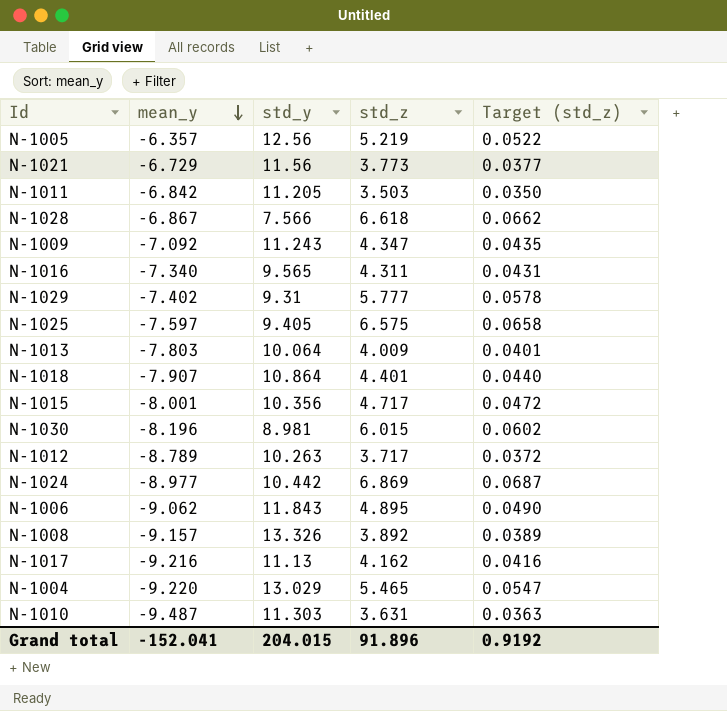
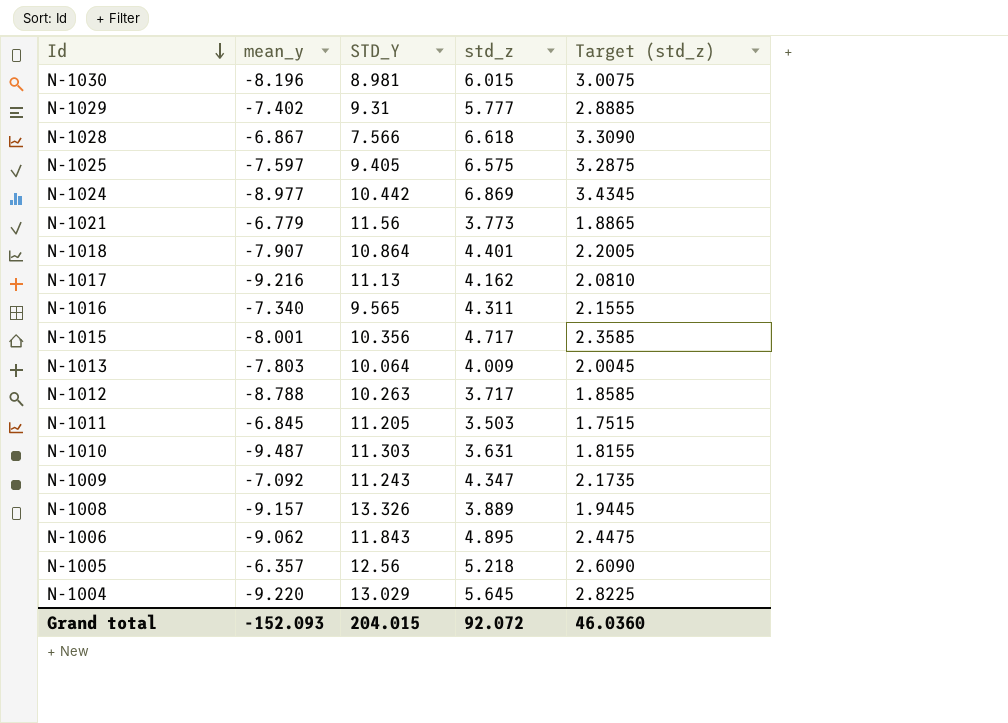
row order: mean_y descending -> Id descending
column name: std_y -> STD_Y
column Target (std_z) | formula: [std_z] * 0.01 -> [std_z] * 0.5
N-1021 | mean_y: -6.729 -> -6.779
N-1012 | mean_y: -8.789 -> -8.788
N-1011 | mean_y: -6.842 -> -6.845
N-1008 | std_z: 3.892 -> 3.889
N-1005 | std_z: 5.219 -> 5.218
N-1004 | std_z: 5.465 -> 5.645
Grand total | mean_y: -152.041 -> -152.093
Grand total | std_z: 91.896 -> 92.072
Grand total | Target (std_z): 0.9192 -> 46.0360

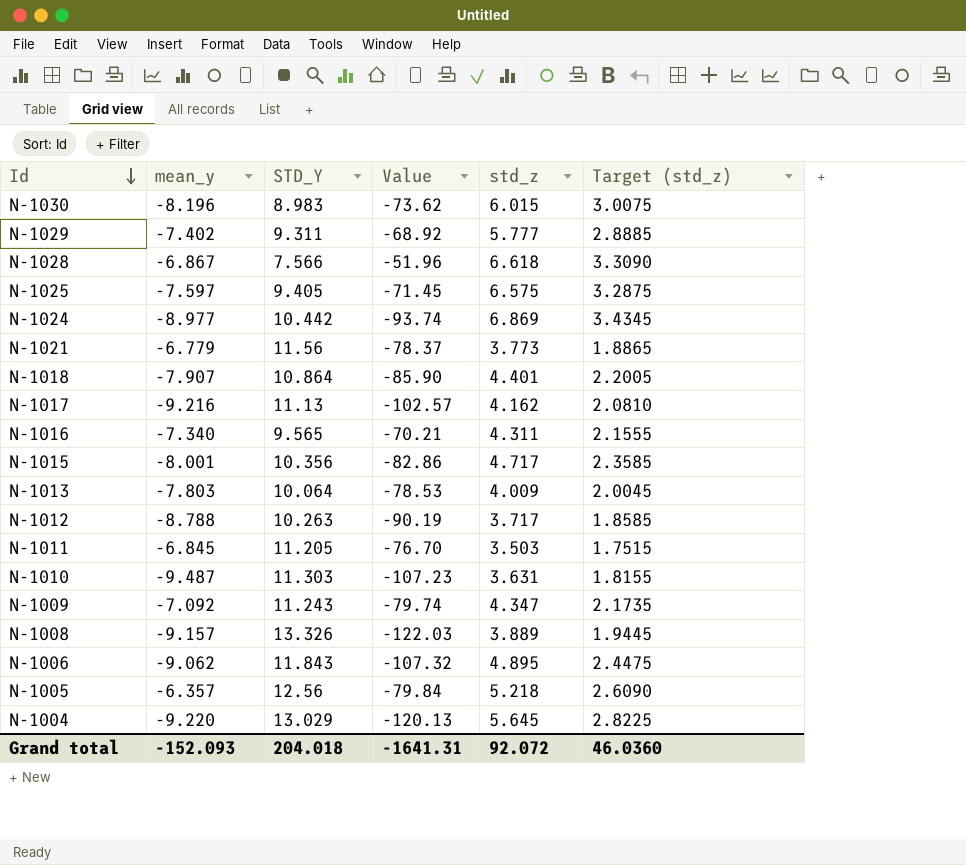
column Value | formula: none -> [mean_y] * [STD_Y]
N-1030 | STD_Y: 8.981 -> 8.983
N-1029 | STD_Y: 9.31 -> 9.311
Grand total | STD_Y: 204.015 -> 204.018

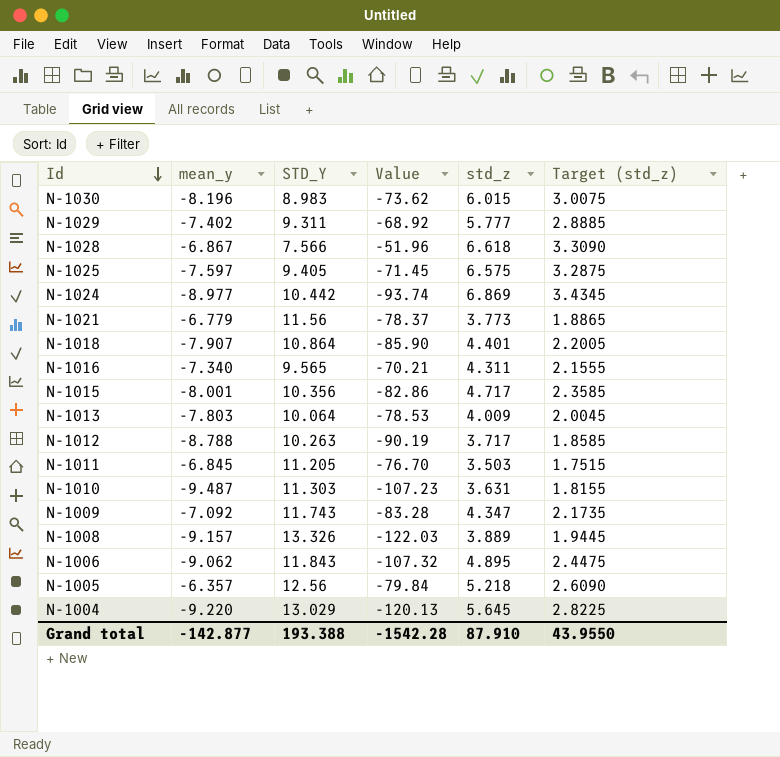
row N-1017: -9.216 | 11.13 | -102.57 | 4.162 | 2.0810 -> none
N-1009 | STD_Y: 11.243 -> 11.743
N-1009 | Value: -79.74 -> -83.28
Grand total | mean_y: -152.093 -> -142.877
Grand total | STD_Y: 204.018 -> 193.388
Grand total | Value: -1641.31 -> -1542.28
Grand total | std_z: 92.072 -> 87.910
Grand total | Target (std_z): 46.0360 -> 43.9550

